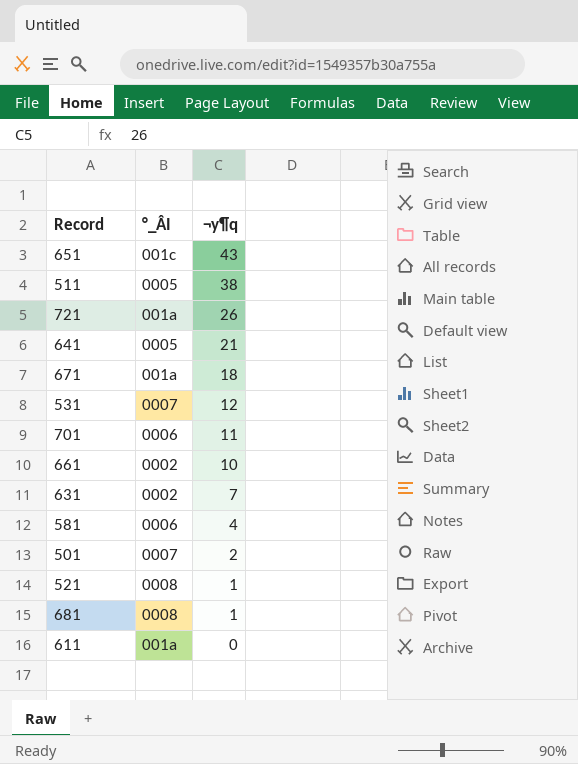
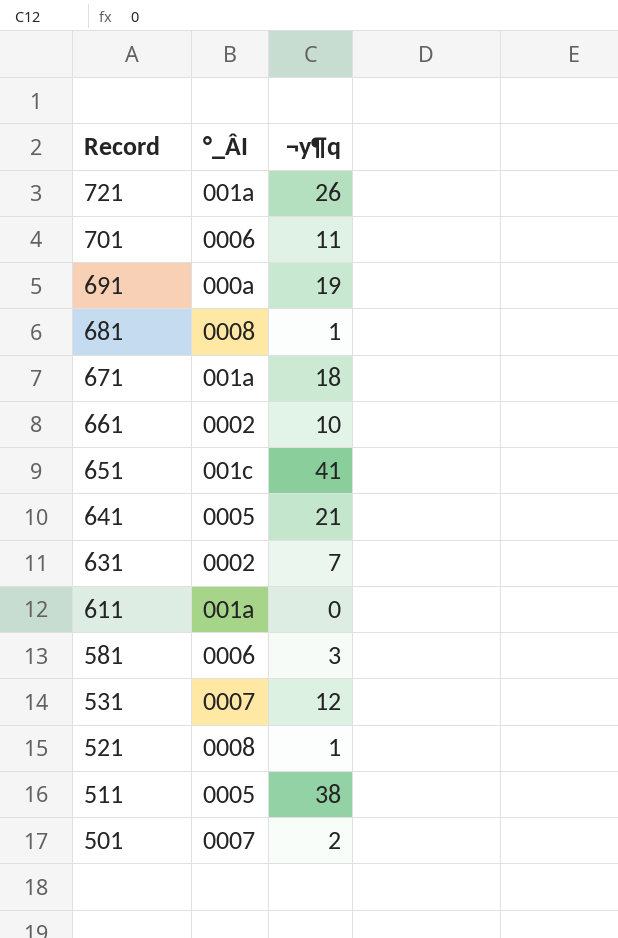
row order: ¬y¶q descending -> Record descending
row 691: none -> 000a | 19
651 | ¬y¶q: 43 -> 41
581 | ¬y¶q: 4 -> 3

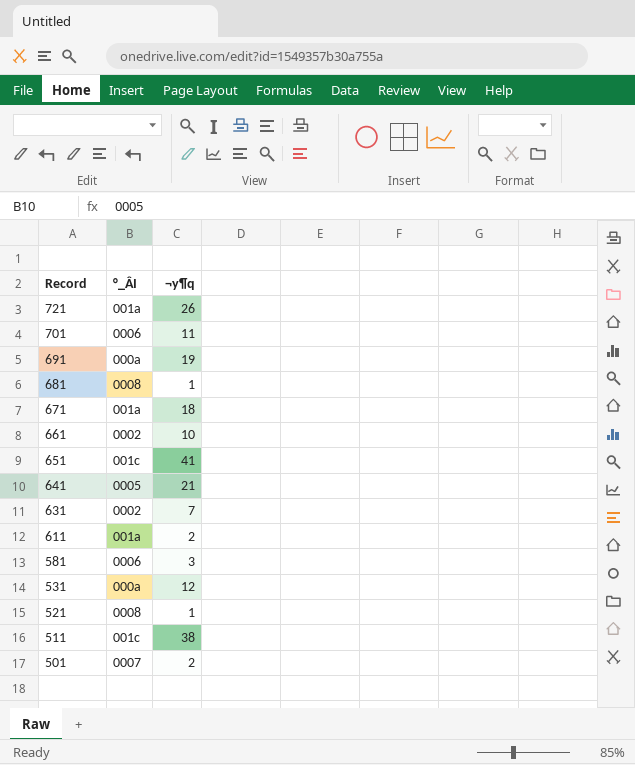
611 | ¬y¶q: 0 -> 2
531 | °_ÂI: 0007 -> 000a
511 | °_ÂI: 0005 -> 001c

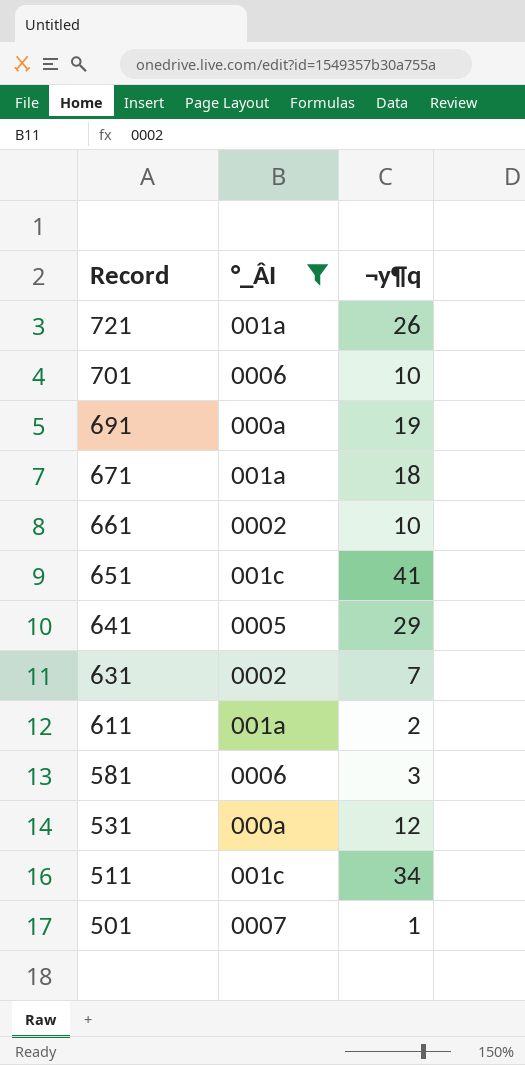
filter: none -> °_ÂI != 0008
701 | ¬y¶q: 11 -> 10
641 | ¬y¶q: 21 -> 29
511 | ¬y¶q: 38 -> 34
501 | ¬y¶q: 2 -> 1

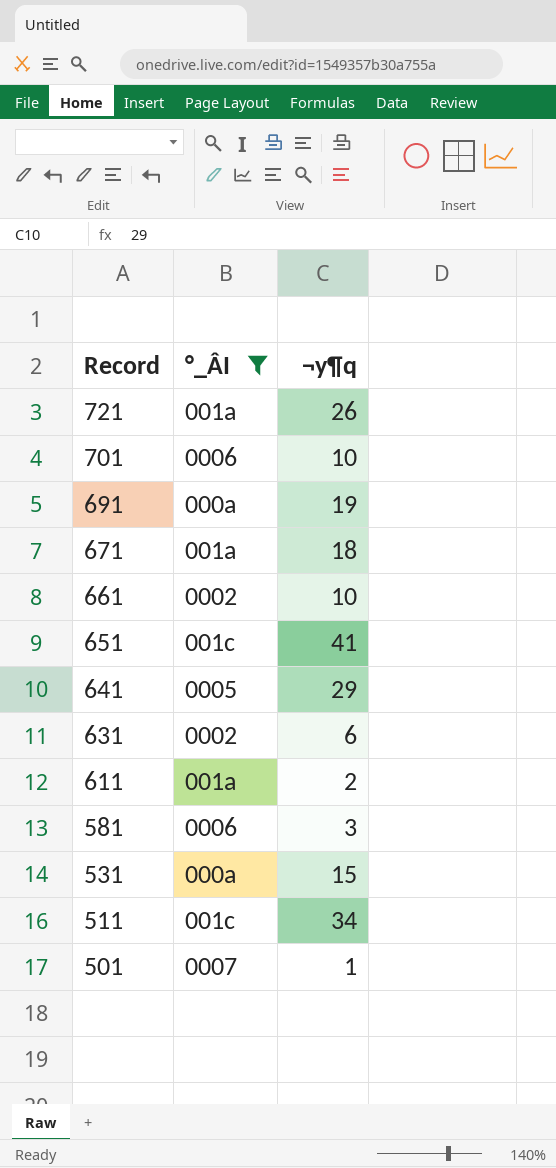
631 | ¬y¶q: 7 -> 6
531 | ¬y¶q: 12 -> 15

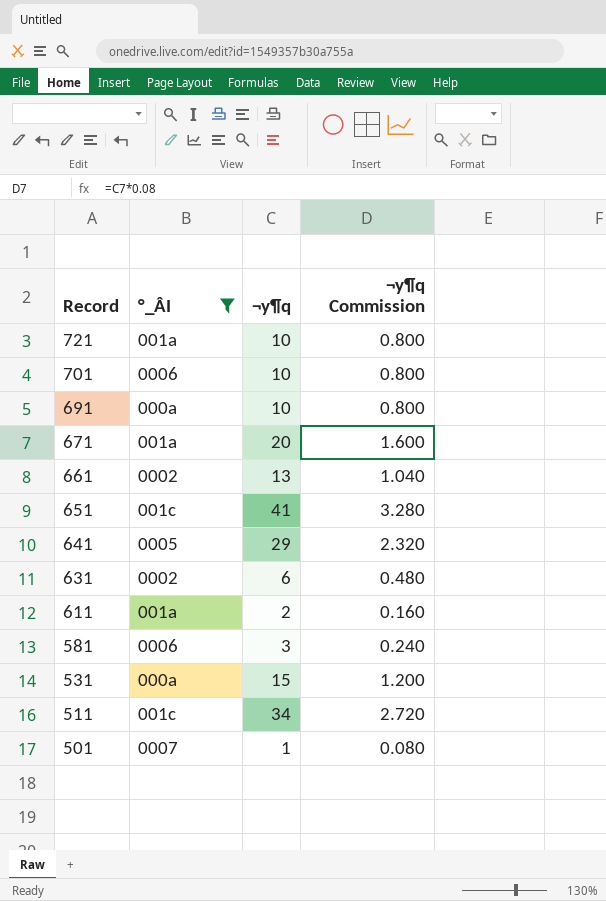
column ¬y¶q Commission | formula: none -> [¬y¶q] * 0.08
721 | ¬y¶q: 26 -> 10
691 | ¬y¶q: 19 -> 10
671 | ¬y¶q: 18 -> 20
661 | ¬y¶q: 10 -> 13

